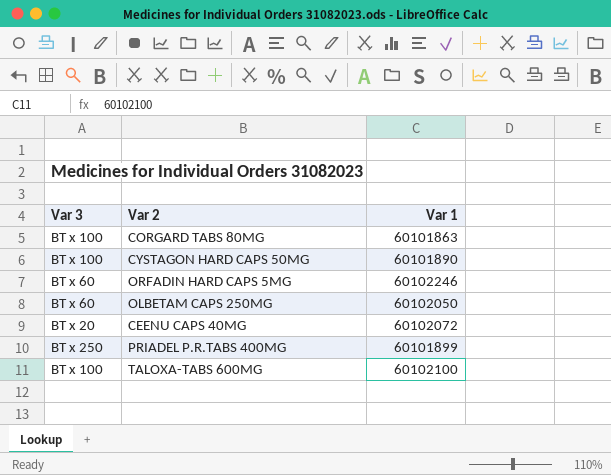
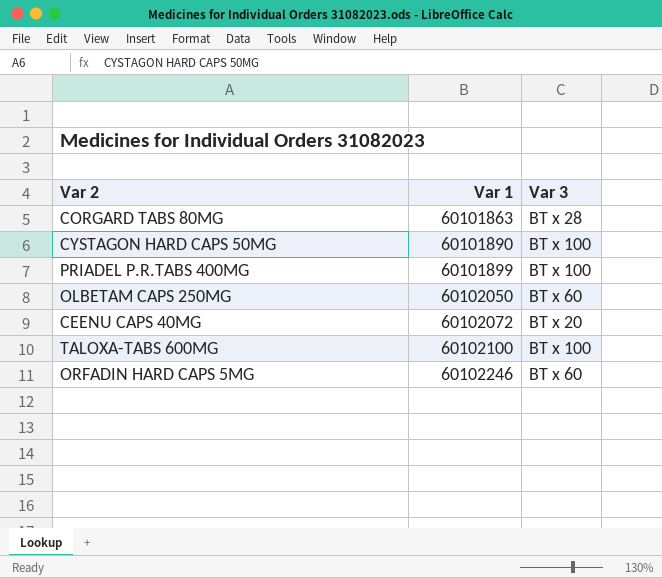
row order: none -> Var 1 ascending
column Var 3 | position: 1 -> 3
CORGARD TABS 80MG | Var 3: BT x 100 -> BT x 28
PRIADEL P.R.TABS 400MG | Var 3: BT x 250 -> BT x 100

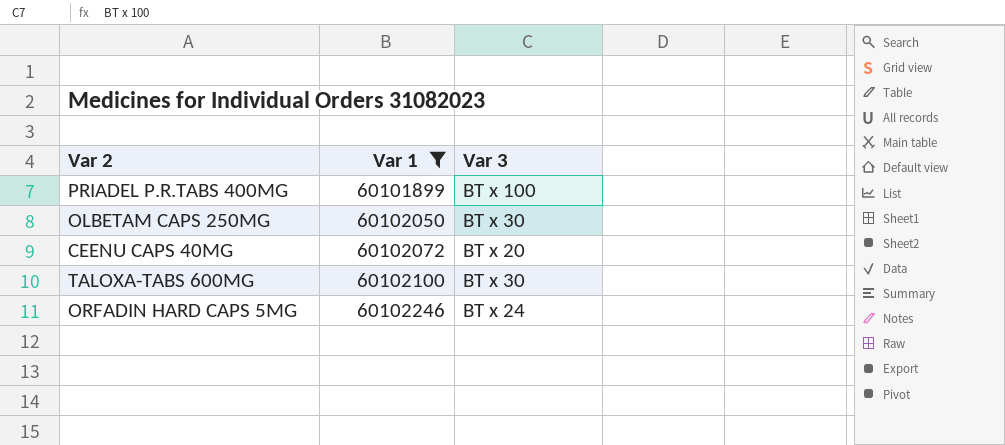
filter: none -> Var 1 >= 60101899
OLBETAM CAPS 250MG | Var 3: BT x 60 -> BT x 30
TALOXA-TABS 600MG | Var 3: BT x 100 -> BT x 30
ORFADIN HARD CAPS 5MG | Var 3: BT x 60 -> BT x 24

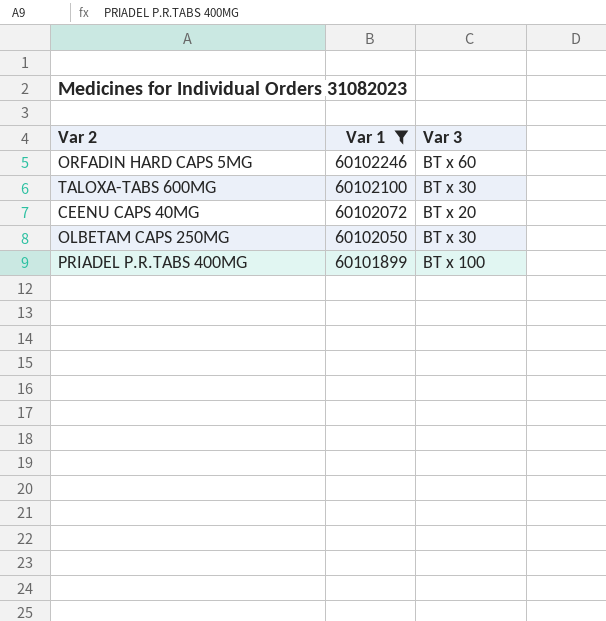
row order: Var 1 ascending -> Var 1 descending
ORFADIN HARD CAPS 5MG | Var 3: BT x 24 -> BT x 60

